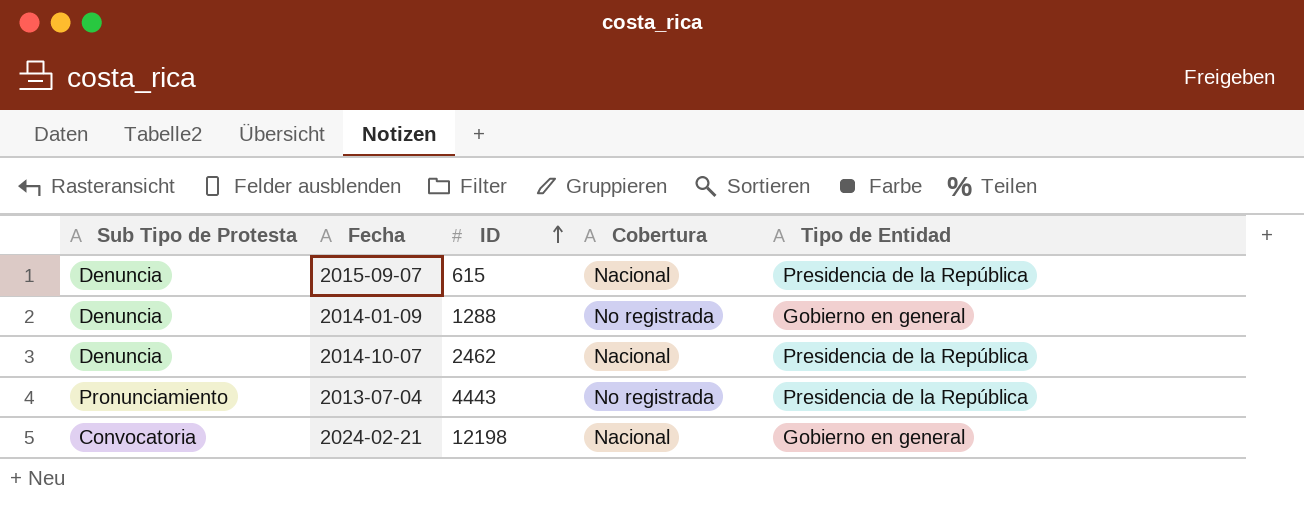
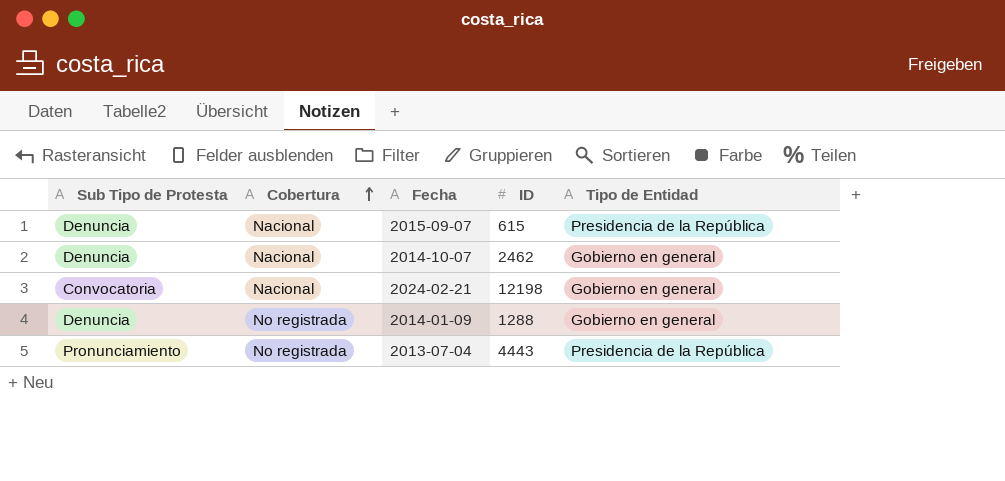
row order: ID ascending -> Cobertura ascending
column Cobertura | position: 4 -> 2
2014-10-07 | Tipo de Entidad: Presidencia de la República -> Gobierno en general

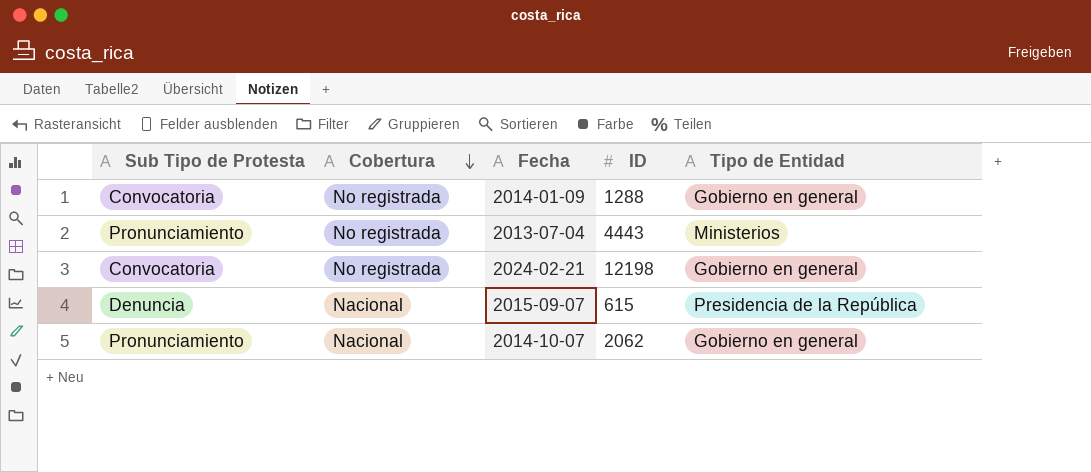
row order: Cobertura ascending -> Cobertura descending
2014-01-09 | Sub Tipo de Protesta: Denuncia -> Convocatoria
2013-07-04 | Tipo de Entidad: Presidencia de la República -> Ministerios
2024-02-21 | Cobertura: Nacional -> No registrada
2014-10-07 | Sub Tipo de Protesta: Denuncia -> Pronunciamiento
2014-10-07 | ID: 2462 -> 2062

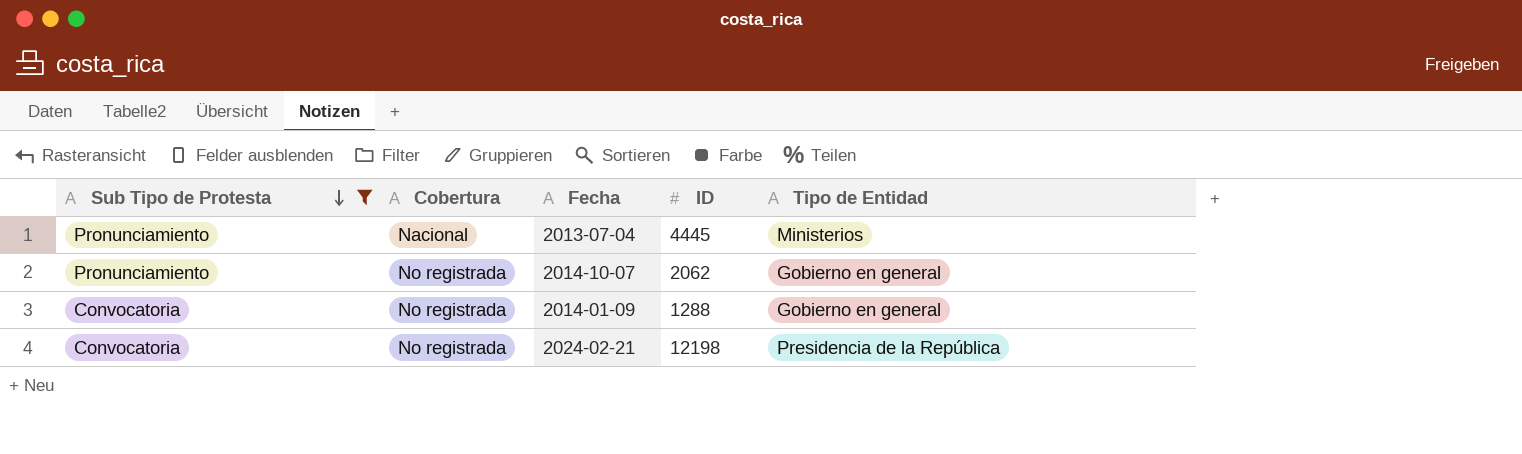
filter: none -> Sub Tipo de Protesta != Denuncia
row order: Cobertura descending -> Sub Tipo de Protesta descending
2013-07-04 | Cobertura: No registrada -> Nacional
2013-07-04 | ID: 4443 -> 4445
2014-10-07 | Cobertura: Nacional -> No registrada
2024-02-21 | Tipo de Entidad: Gobierno en general -> Presidencia de la República

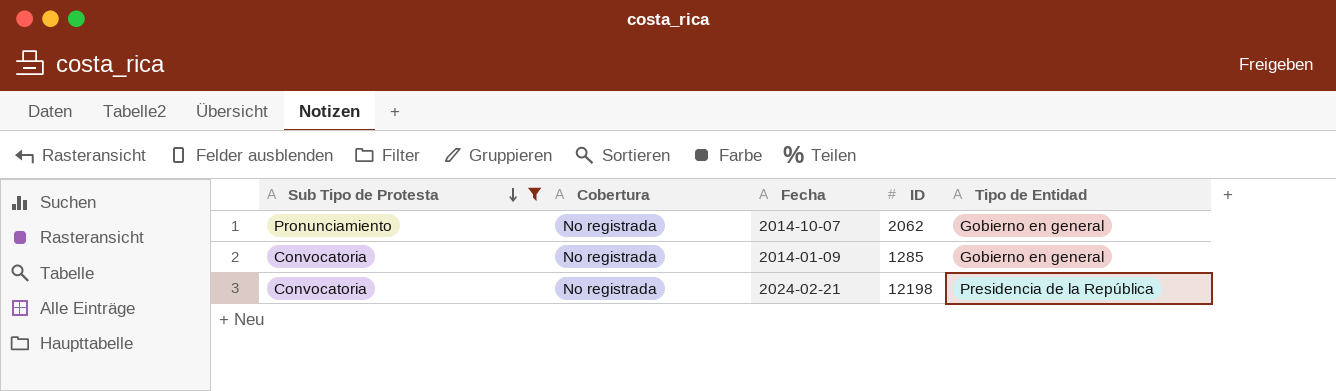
row 2013-07-04: Pronunciamiento | Nacional | 4445 | Ministerios -> none
2014-01-09 | ID: 1288 -> 1285

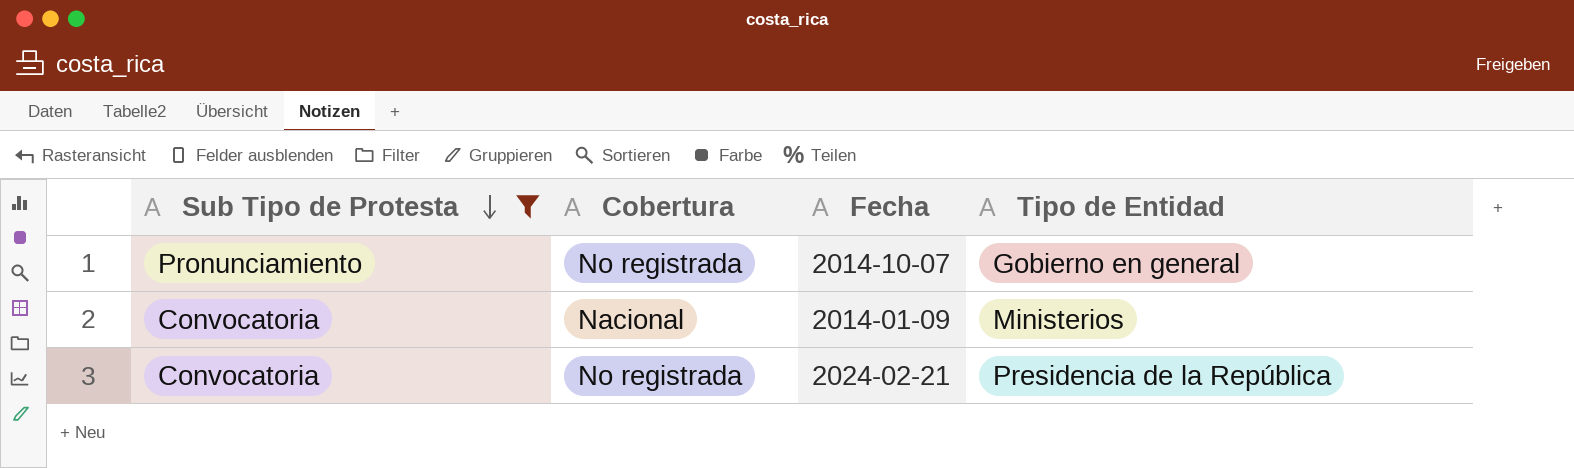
column ID | position: 4 -> none
2014-01-09 | Cobertura: No registrada -> Nacional
2014-01-09 | Tipo de Entidad: Gobierno en general -> Ministerios

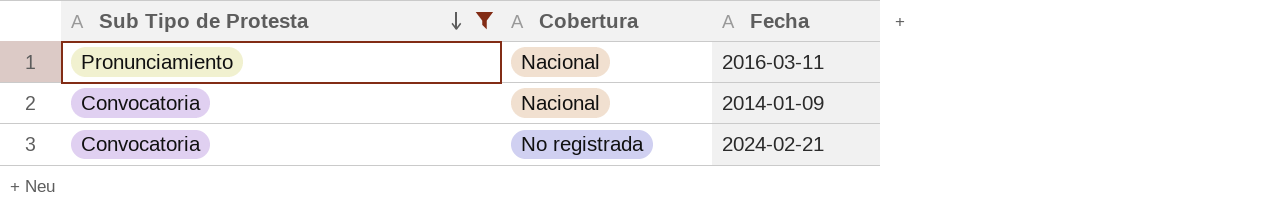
column Tipo de Entidad | position: 4 -> none
row 2014-10-07: Pronunciamiento | No registrada | Gobierno en general -> none
row 2016-03-11: none -> Pronunciamiento | Nacional

